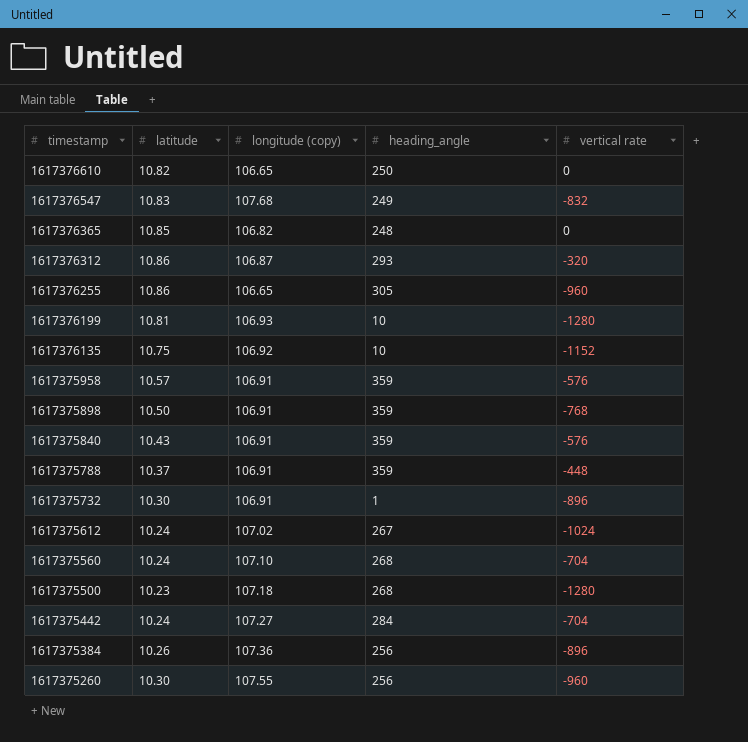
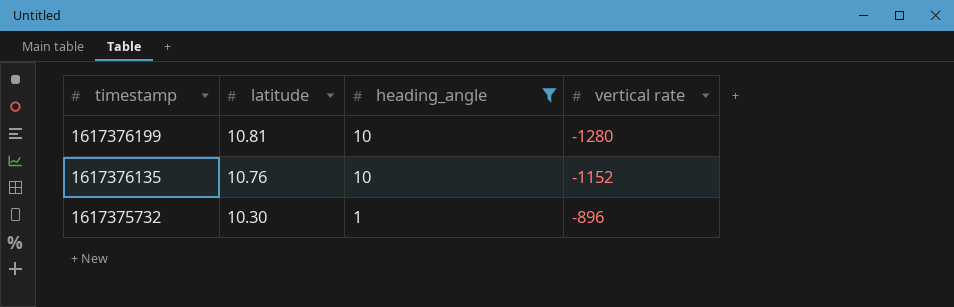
filter: none -> heading_angle <= 10
column longitude (copy) | position: 3 -> none
1617376135 | latitude: 10.75 -> 10.76

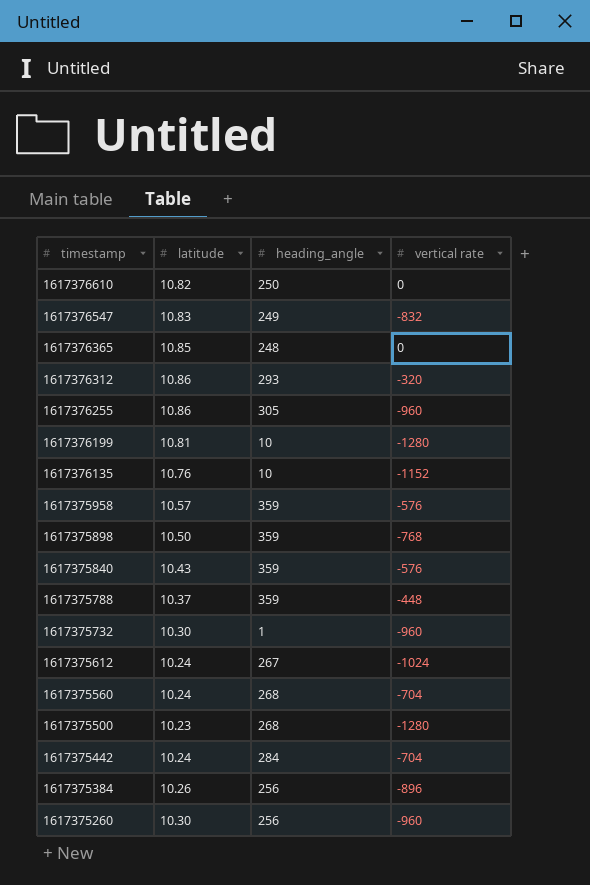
filter: heading_angle <= 10 -> none
1617375732 | vertical rate: -896 -> -960

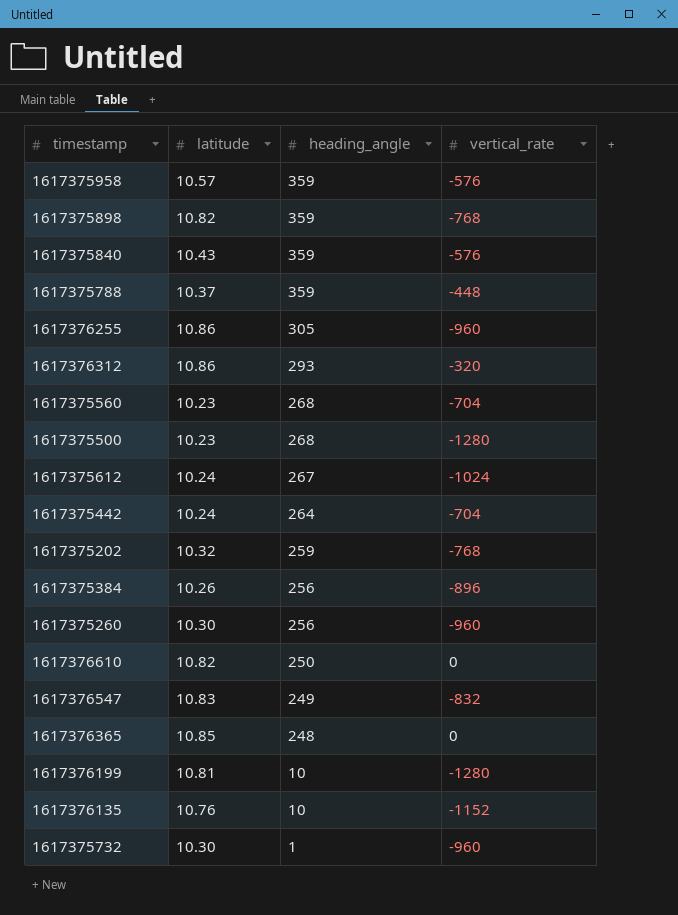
row order: timestamp descending -> heading_angle descending
column name: vertical rate -> vertical_rate
1617375898 | latitude: 10.50 -> 10.82
1617375560 | latitude: 10.24 -> 10.23
1617375442 | heading_angle: 284 -> 264
row 1617375202: none -> 10.32 | 259 | -768

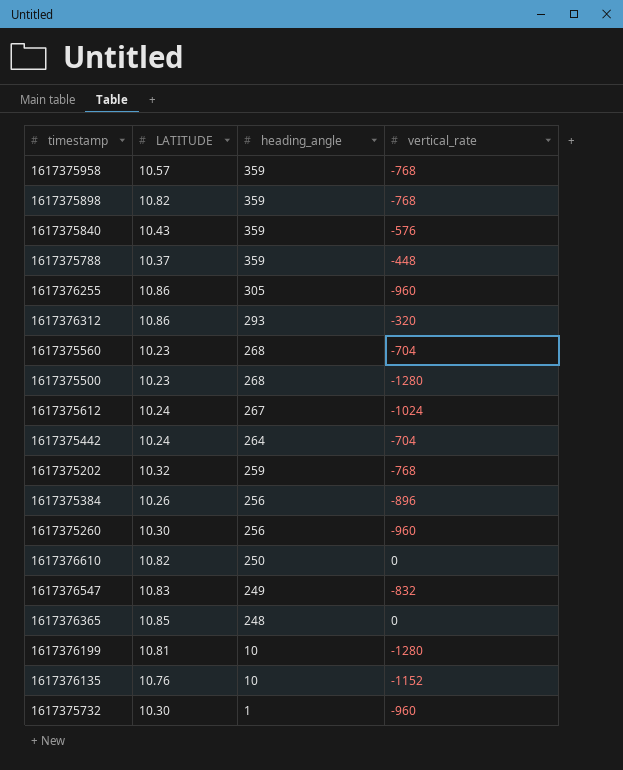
column name: latitude -> LATITUDE
1617375958 | vertical_rate: -576 -> -768

